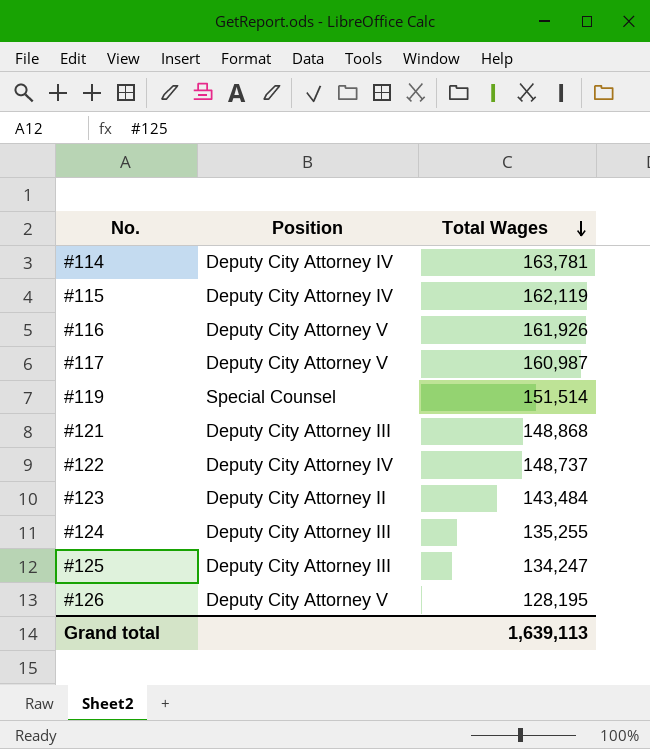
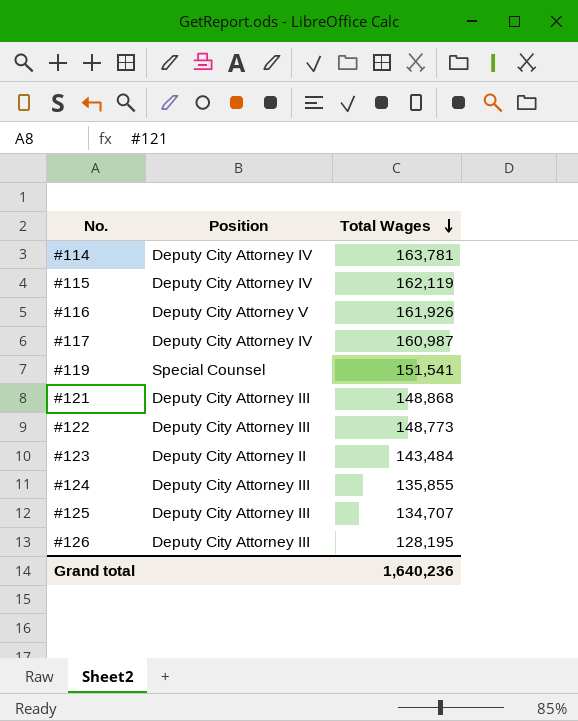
#117 | Position: Deputy City Attorney V -> Deputy City Attorney IV
#119 | Total Wages: 151,514 -> 151,541
#122 | Position: Deputy City Attorney IV -> Deputy City Attorney III
#122 | Total Wages: 148,737 -> 148,773
#124 | Total Wages: 135,255 -> 135,855
#125 | Total Wages: 134,247 -> 134,707
#126 | Position: Deputy City Attorney V -> Deputy City Attorney III
Grand total | Total Wages: 1,639,113 -> 1,640,236

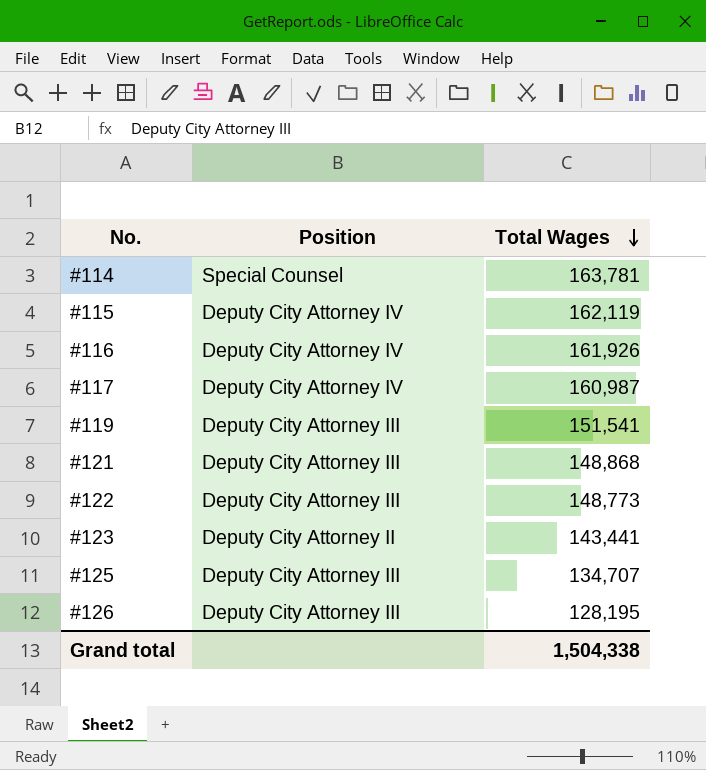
row #124: Deputy City Attorney III | 135,855 -> none
#114 | Position: Deputy City Attorney IV -> Special Counsel
#116 | Position: Deputy City Attorney V -> Deputy City Attorney IV
#119 | Position: Special Counsel -> Deputy City Attorney III
#123 | Total Wages: 143,484 -> 143,441
Grand total | Total Wages: 1,640,236 -> 1,504,338

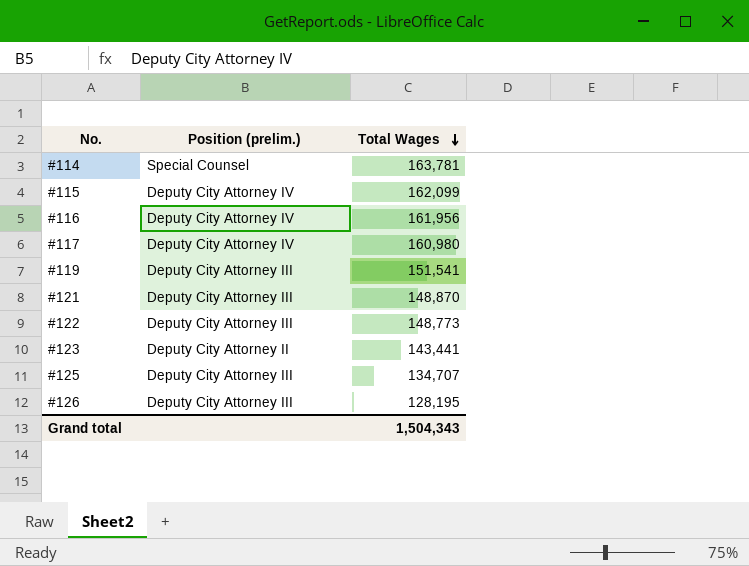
column name: Position -> Position (prelim.)
#115 | Total Wages: 162,119 -> 162,099
#116 | Total Wages: 161,926 -> 161,956
#117 | Total Wages: 160,987 -> 160,980
#121 | Total Wages: 148,868 -> 148,870
Grand total | Total Wages: 1,504,338 -> 1,504,343

